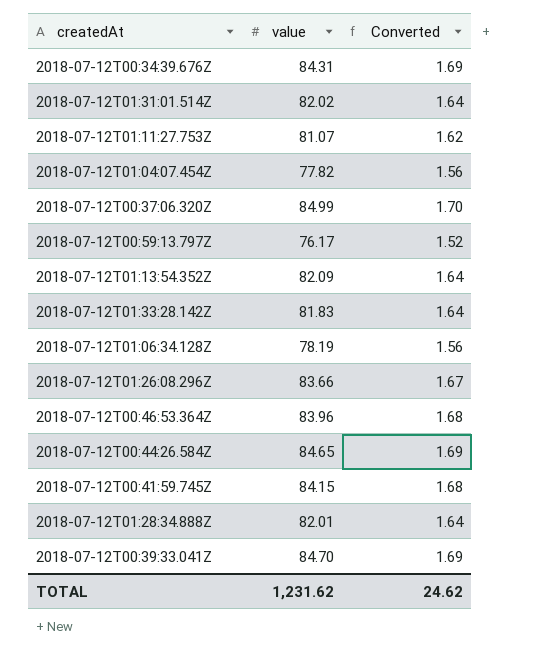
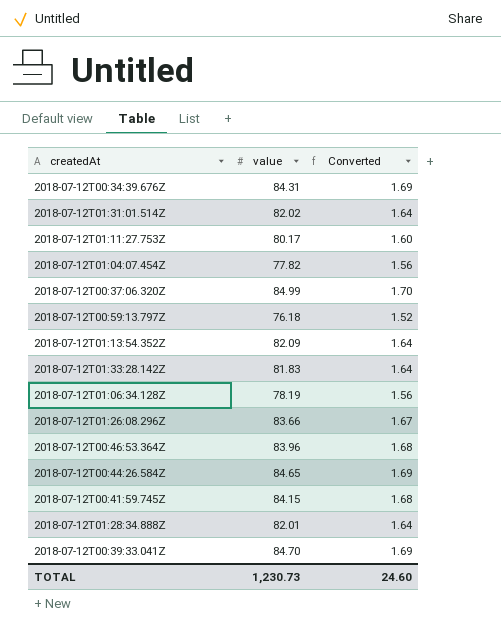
2018-07-12T01:11:27.753Z | value: 81.07 -> 80.17
2018-07-12T01:11:27.753Z | Converted: 1.62 -> 1.60
2018-07-12T00:59:13.797Z | value: 76.17 -> 76.18
TOTAL | value: 1,231.62 -> 1,230.73
TOTAL | Converted: 24.62 -> 24.60

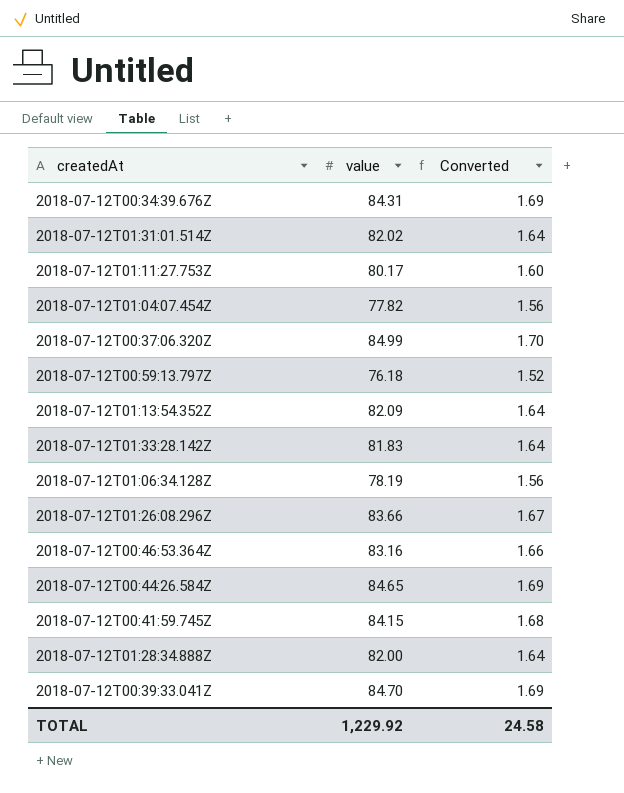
2018-07-12T00:46:53.364Z | value: 83.96 -> 83.16
2018-07-12T00:46:53.364Z | Converted: 1.68 -> 1.66
2018-07-12T01:28:34.888Z | value: 82.01 -> 82.00
TOTAL | value: 1,230.73 -> 1,229.92
TOTAL | Converted: 24.60 -> 24.58

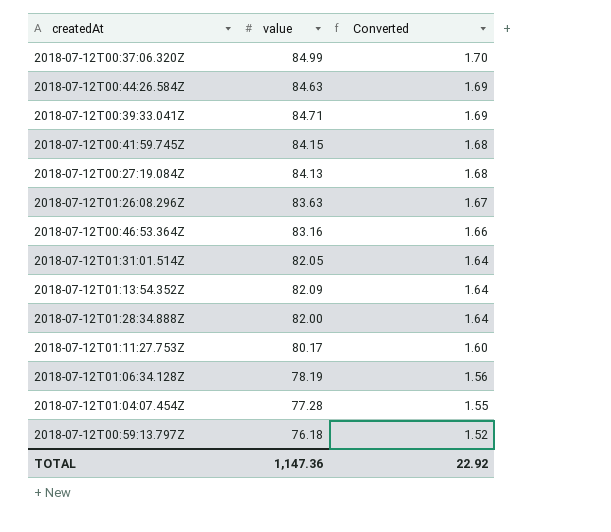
row order: none -> Converted descending
row 2018-07-12T00:34:39.676Z: 84.31 | 1.69 -> none
row 2018-07-12T01:33:28.142Z: 81.83 | 1.64 -> none
2018-07-12T00:44:26.584Z | value: 84.65 -> 84.63
2018-07-12T00:39:33.041Z | value: 84.70 -> 84.71
row 2018-07-12T00:27:19.084Z: none -> 84.13 | 1.68
2018-07-12T01:26:08.296Z | value: 83.66 -> 83.63
2018-07-12T01:31:01.514Z | value: 82.02 -> 82.05
2018-07-12T01:04:07.454Z | value: 77.82 -> 77.28
2018-07-12T01:04:07.454Z | Converted: 1.56 -> 1.55
TOTAL | value: 1,229.92 -> 1,147.36
TOTAL | Converted: 24.58 -> 22.92

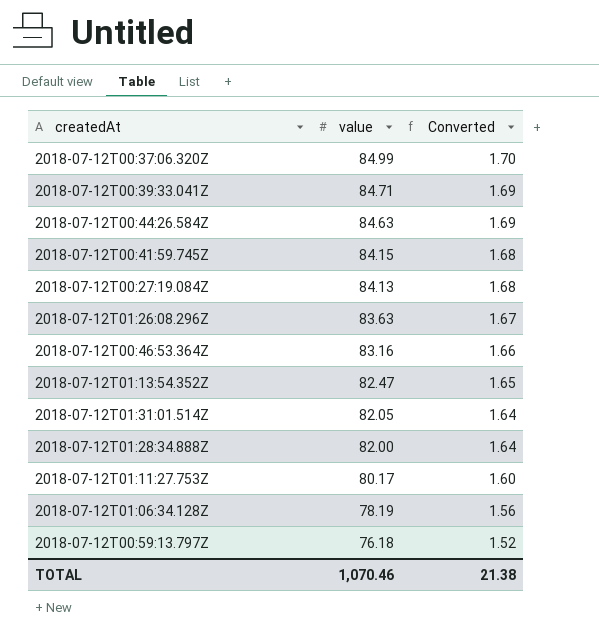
row order: Converted descending -> value descending
row 2018-07-12T01:04:07.454Z: 77.28 | 1.55 -> none
2018-07-12T01:13:54.352Z | value: 82.09 -> 82.47
2018-07-12T01:13:54.352Z | Converted: 1.64 -> 1.65
TOTAL | value: 1,147.36 -> 1,070.46
TOTAL | Converted: 22.92 -> 21.38

